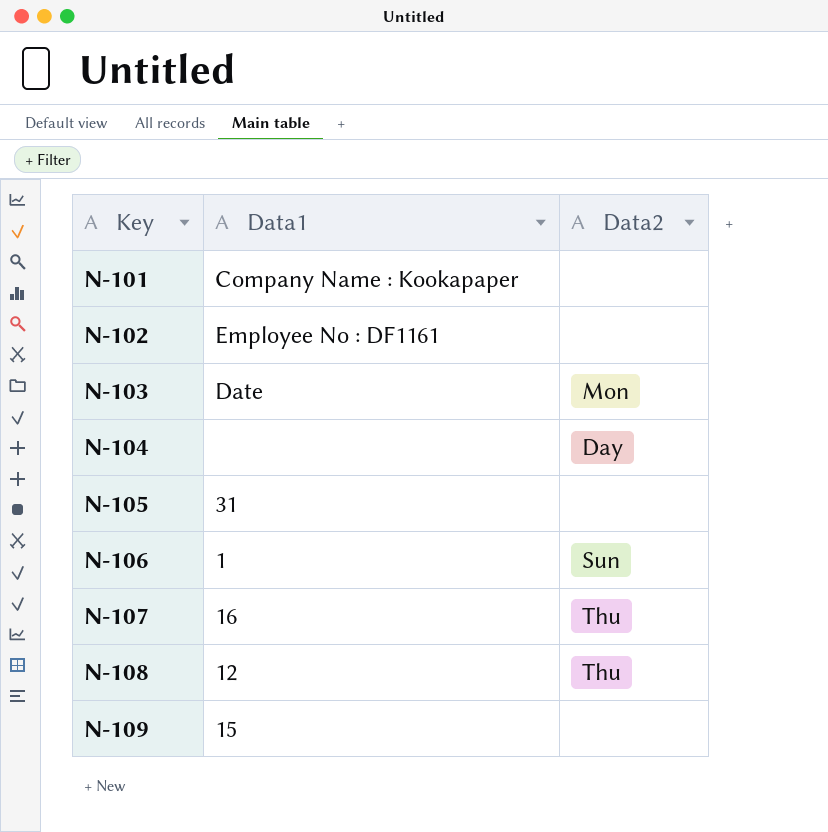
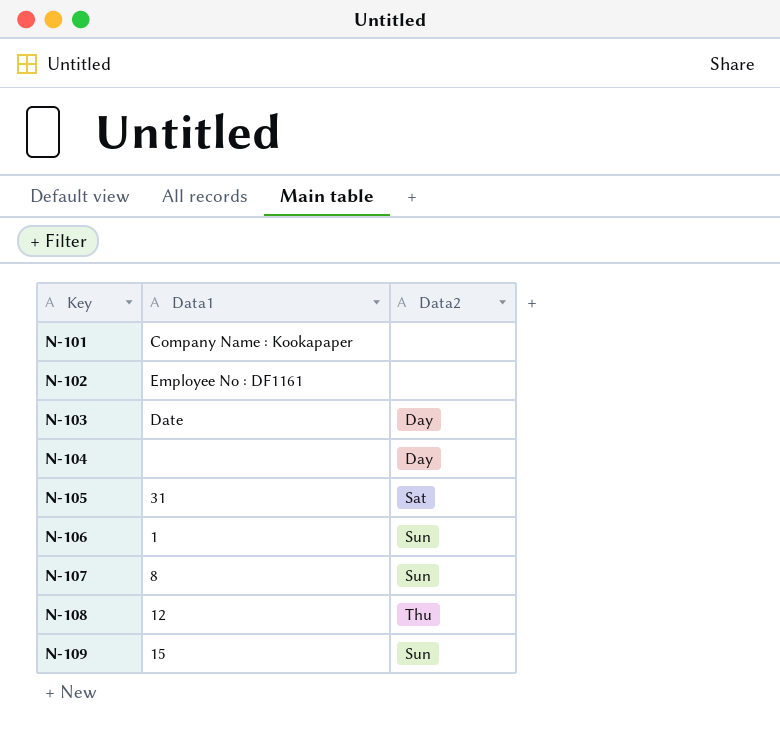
N-103 | Data2: Mon -> Day
N-105 | Data2: none -> Sat
N-107 | Data1: 16 -> 8
N-107 | Data2: Thu -> Sun
N-109 | Data2: none -> Sun

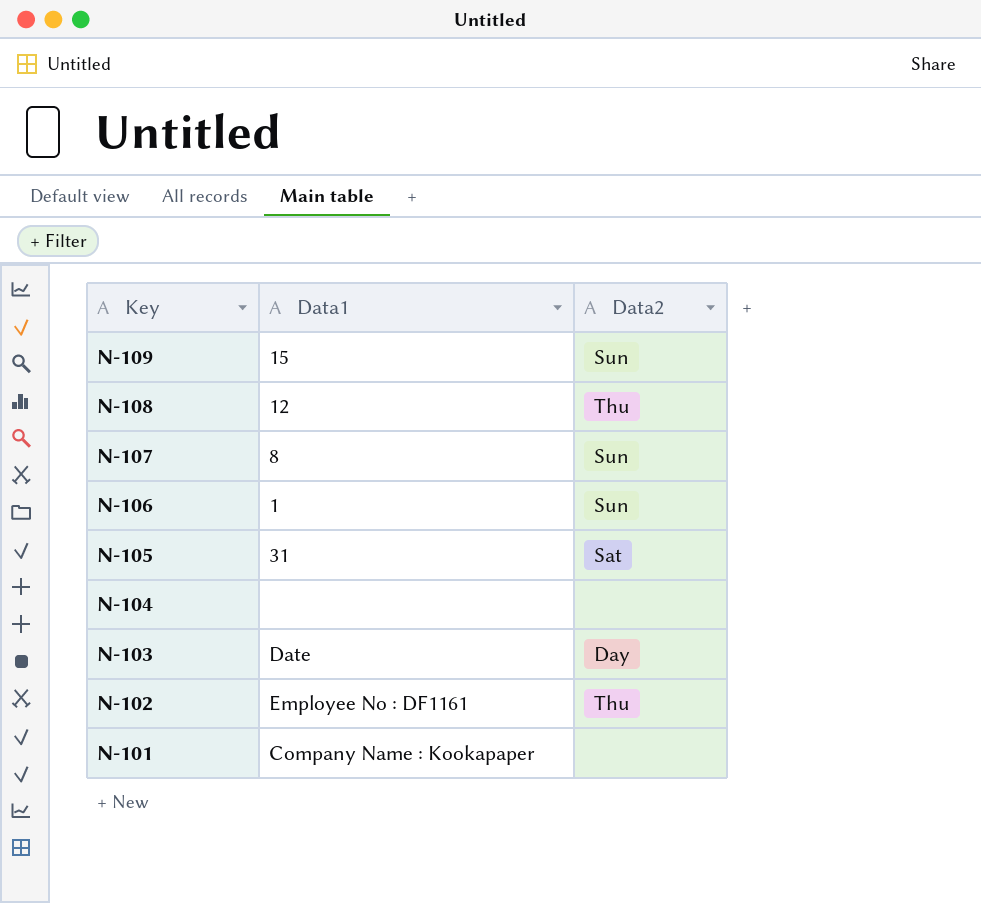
row order: Key ascending -> Key descending
N-104 | Data2: Day -> none
N-102 | Data2: none -> Thu

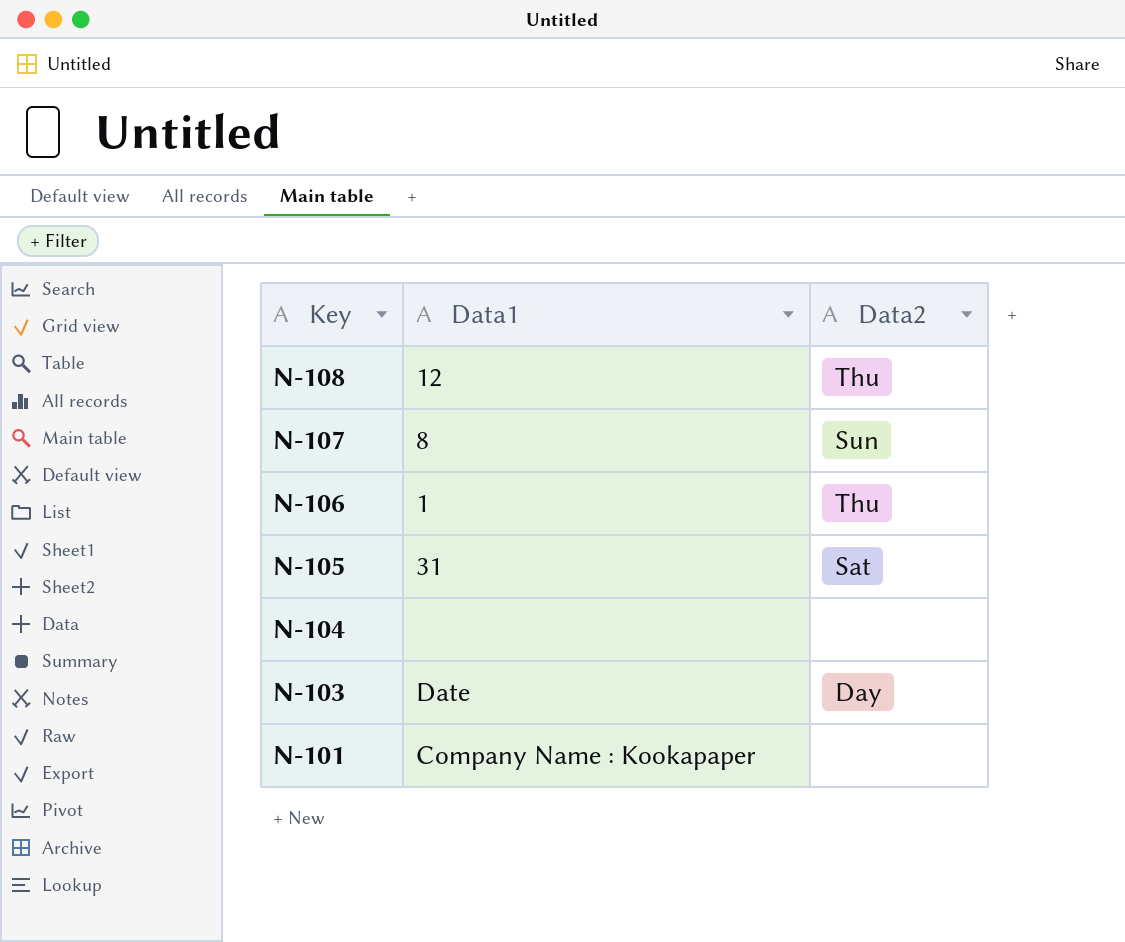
row N-109: 15 | Sun -> none
row N-102: Employee No : DF1161 | Thu -> none
N-106 | Data2: Sun -> Thu

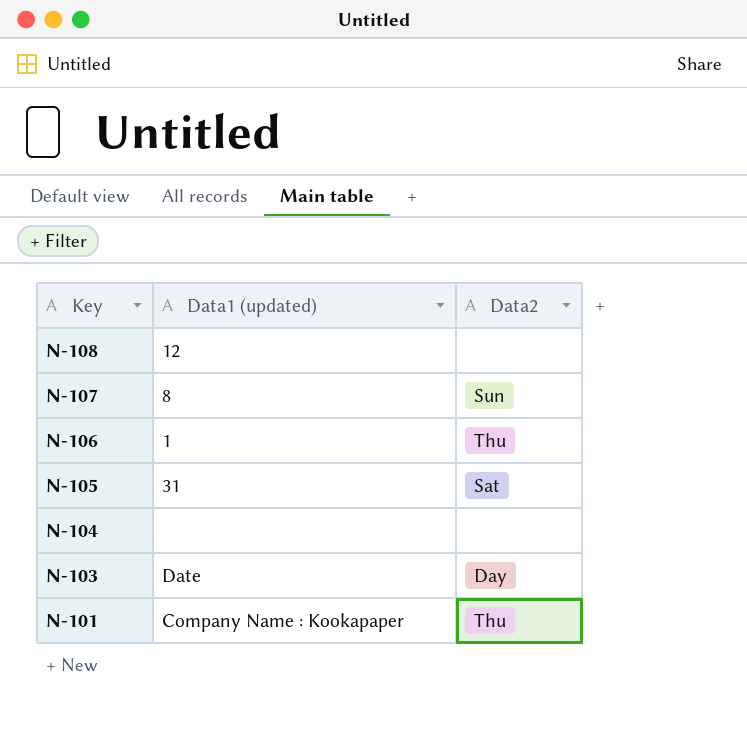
column name: Data1 -> Data1 (updated)
N-108 | Data2: Thu -> none
N-101 | Data2: none -> Thu

